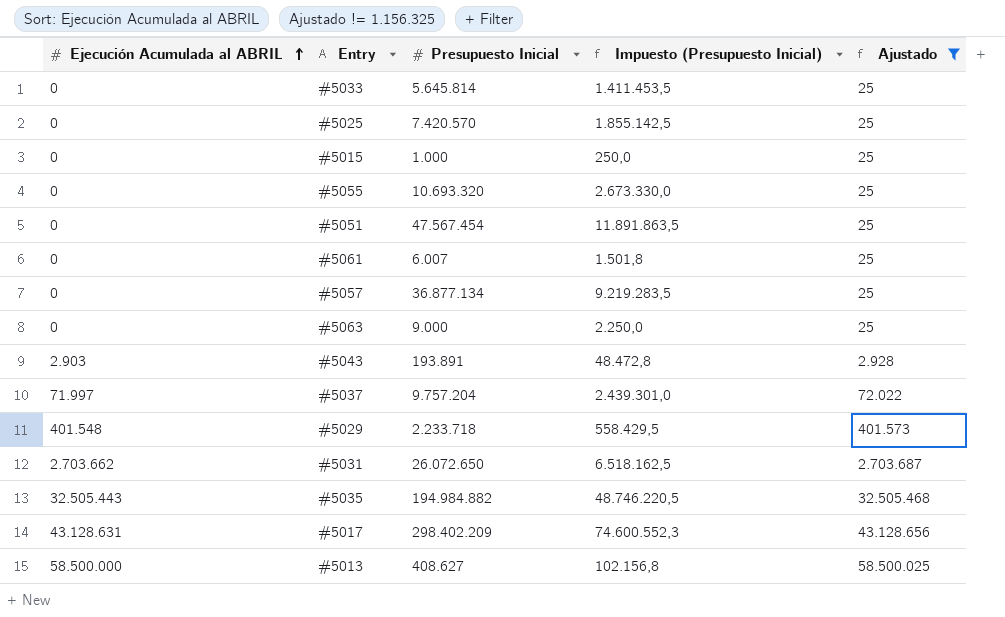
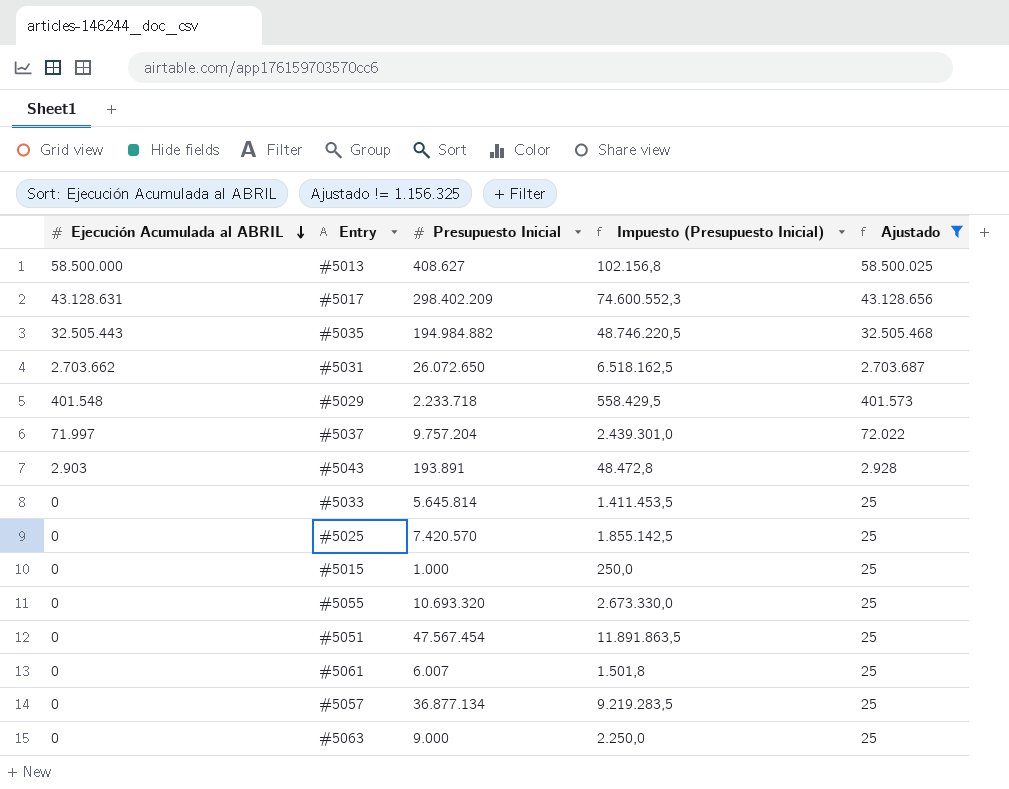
row order: Ejecución Acumulada al ABRIL ascending -> Ejecución Acumulada al ABRIL descending

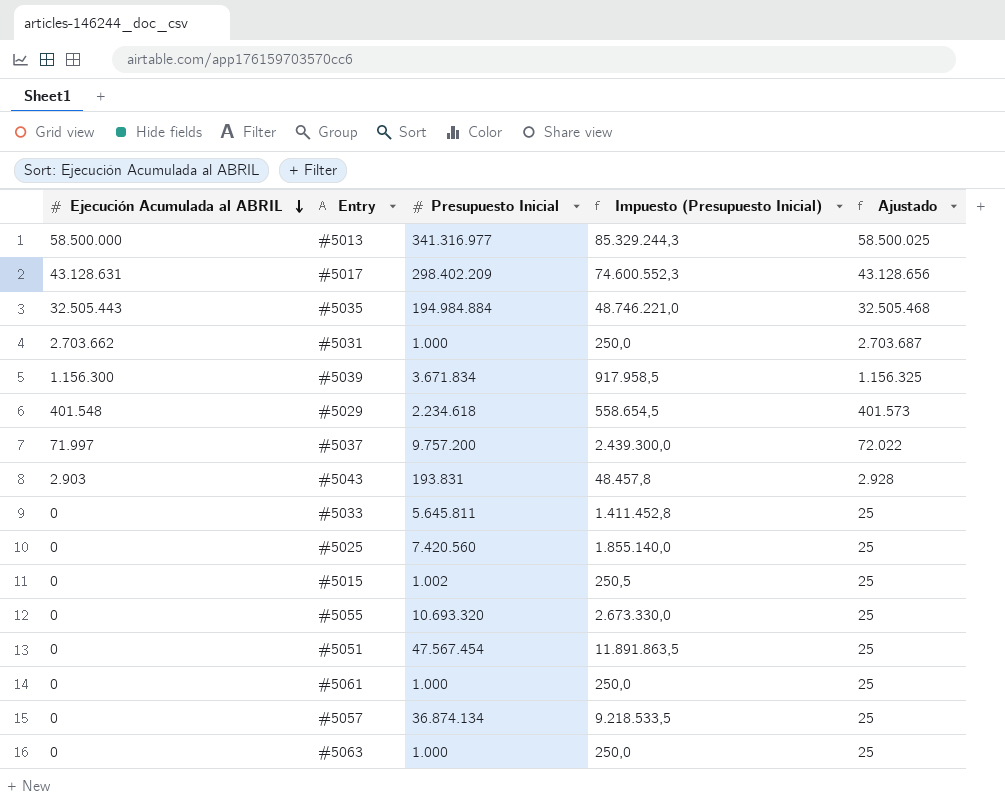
filter: Ajustado != 1.156.325 -> none
#5013 | Presupuesto Inicial: 408.627 -> 341.316.977
#5013 | Impuesto (Presupuesto Inicial): 102.156,8 -> 85.329.244,3
#5035 | Presupuesto Inicial: 194.984.882 -> 194.984.884
#5035 | Impuesto (Presupuesto Inicial): 48.746.220,5 -> 48.746.221,0
#5031 | Presupuesto Inicial: 26.072.650 -> 1.000
#5031 | Impuesto (Presupuesto Inicial): 6.518.162,5 -> 250,0
#5029 | Presupuesto Inicial: 2.233.718 -> 2.234.618
#5029 | Impuesto (Presupuesto Inicial): 558.429,5 -> 558.654,5
#5037 | Presupuesto Inicial: 9.757.204 -> 9.757.200
#5037 | Impuesto (Presupuesto Inicial): 2.439.301,0 -> 2.439.300,0
#5043 | Presupuesto Inicial: 193.891 -> 193.831
#5043 | Impuesto (Presupuesto Inicial): 48.472,8 -> 48.457,8
#5033 | Presupuesto Inicial: 5.645.814 -> 5.645.811
#5033 | Impuesto (Presupuesto Inicial): 1.411.453,5 -> 1.411.452,8
#5025 | Presupuesto Inicial: 7.420.570 -> 7.420.560
#5025 | Impuesto (Presupuesto Inicial): 1.855.142,5 -> 1.855.140,0
#5015 | Presupuesto Inicial: 1.000 -> 1.002
#5015 | Impuesto (Presupuesto Inicial): 250,0 -> 250,5
#5061 | Presupuesto Inicial: 6.007 -> 1.000
#5061 | Impuesto (Presupuesto Inicial): 1.501,8 -> 250,0
#5057 | Presupuesto Inicial: 36.877.134 -> 36.874.134
#5057 | Impuesto (Presupuesto Inicial): 9.219.283,5 -> 9.218.533,5
#5063 | Presupuesto Inicial: 9.000 -> 1.000
#5063 | Impuesto (Presupuesto Inicial): 2.250,0 -> 250,0

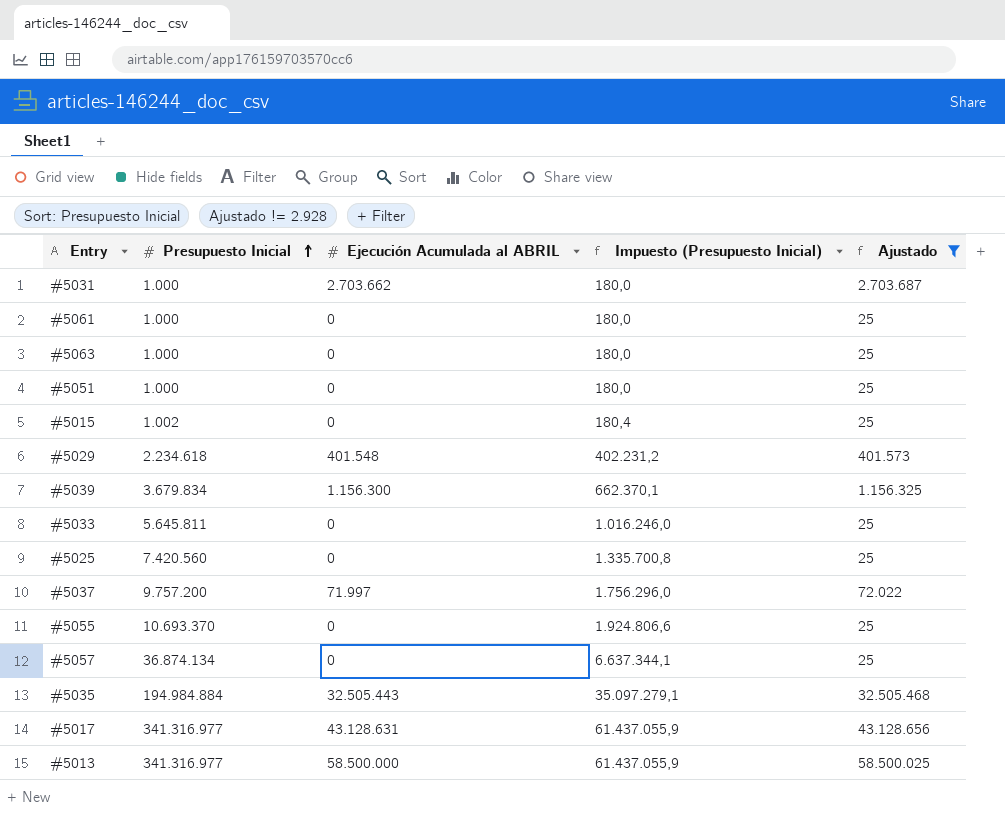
filter: none -> Ajustado != 2.928
row order: Ejecución Acumulada al ABRIL descending -> Presupuesto Inicial ascending
column Ejecución Acumulada al ABRIL | position: 1 -> 3
column Impuesto (Presupuesto Inicial) | formula: [Presupuesto Inicial] * 0,25 -> [Presupuesto Inicial] * 0,18
#5051 | Presupuesto Inicial: 47.567.454 -> 1.000
#5039 | Presupuesto Inicial: 3.671.834 -> 3.679.834
#5055 | Presupuesto Inicial: 10.693.320 -> 10.693.370
#5017 | Presupuesto Inicial: 298.402.209 -> 341.316.977

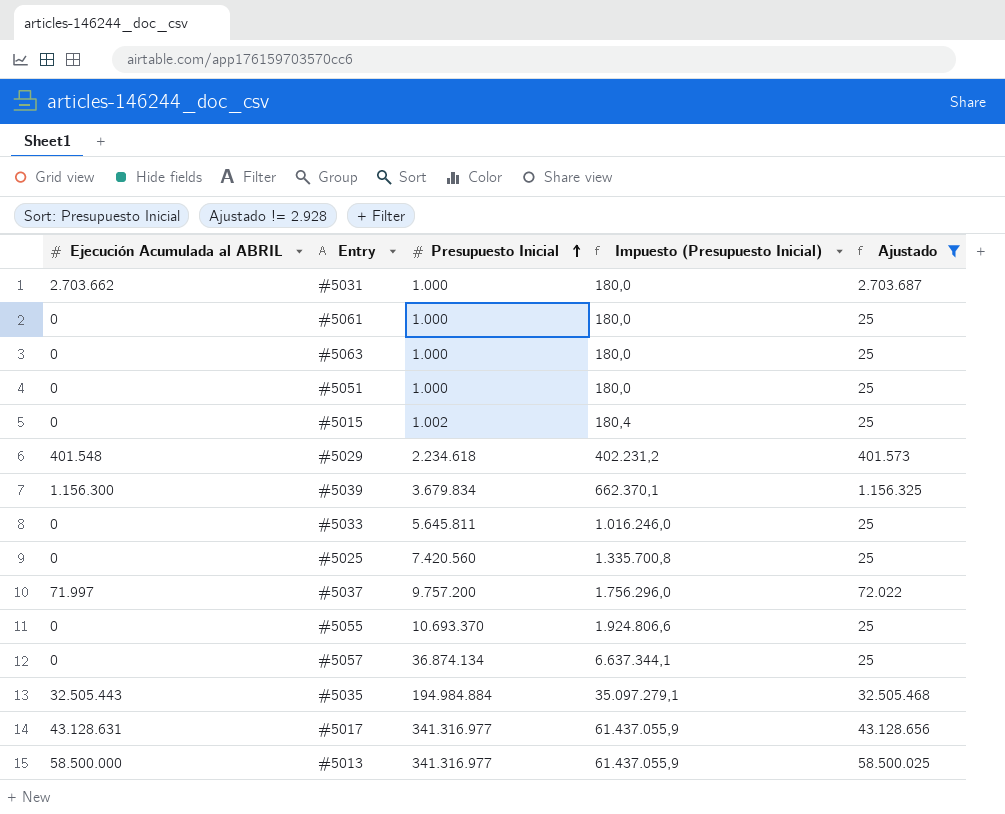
column Ejecución Acumulada al ABRIL | position: 3 -> 1

